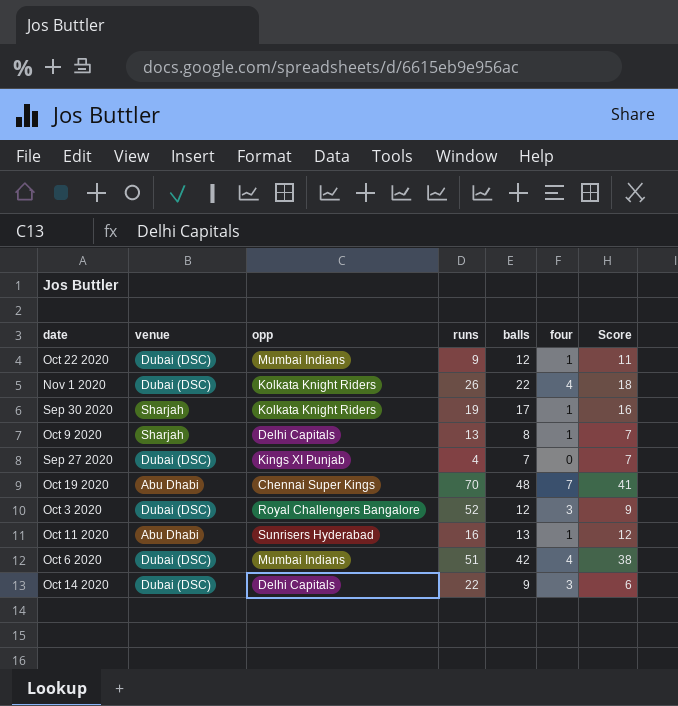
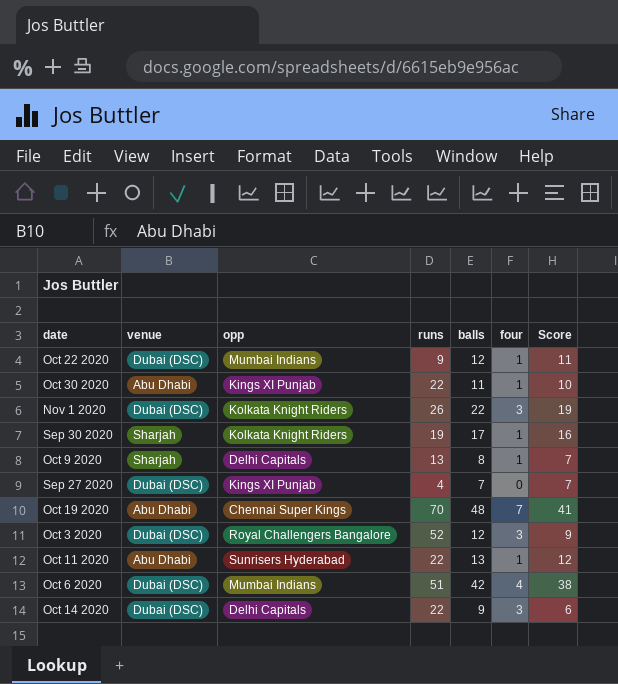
row Oct 30 2020: none -> Abu Dhabi | Kings XI Punjab | 22 | 11 | 1 | 10
Nov 1 2020 | four: 4 -> 3
Nov 1 2020 | Score: 18 -> 19
Oct 11 2020 | runs: 16 -> 22

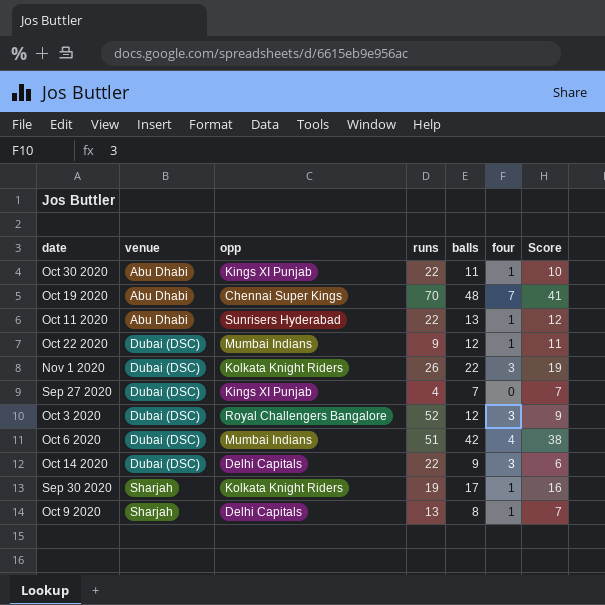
row order: none -> venue ascending

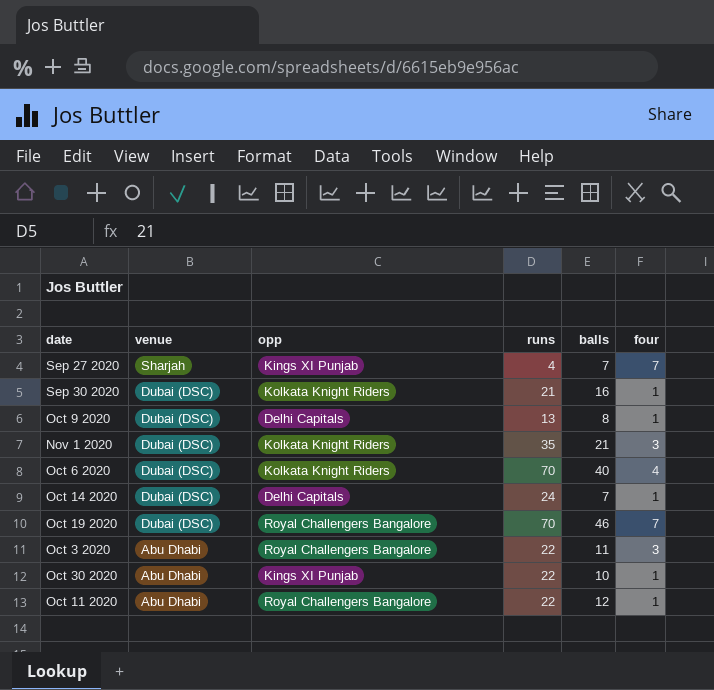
row order: venue ascending -> venue descending
column Score | formula: [balls] - [four] -> none
row Oct 22 2020: Dubai (DSC) | Mumbai Indians | 9 | 12 | 1 | 11 -> none
Sep 27 2020 | venue: Dubai (DSC) -> Sharjah
Sep 27 2020 | four: 0 -> 7
Sep 30 2020 | venue: Sharjah -> Dubai (DSC)
Sep 30 2020 | runs: 19 -> 21
Sep 30 2020 | balls: 17 -> 16
Oct 9 2020 | venue: Sharjah -> Dubai (DSC)
Nov 1 2020 | runs: 26 -> 35
Nov 1 2020 | balls: 22 -> 21
Oct 6 2020 | opp: Mumbai Indians -> Kolkata Knight Riders
Oct 6 2020 | runs: 51 -> 70
Oct 6 2020 | balls: 42 -> 40
Oct 14 2020 | runs: 22 -> 24
Oct 14 2020 | balls: 9 -> 7
Oct 14 2020 | four: 3 -> 1
Oct 19 2020 | venue: Abu Dhabi -> Dubai (DSC)
Oct 19 2020 | opp: Chennai Super Kings -> Royal Challengers Bangalore
Oct 19 2020 | balls: 48 -> 46
Oct 3 2020 | venue: Dubai (DSC) -> Abu Dhabi
Oct 3 2020 | runs: 52 -> 22
Oct 3 2020 | balls: 12 -> 11
Oct 30 2020 | balls: 11 -> 10
Oct 11 2020 | opp: Sunrisers Hyderabad -> Royal Challengers Bangalore
Oct 11 2020 | balls: 13 -> 12

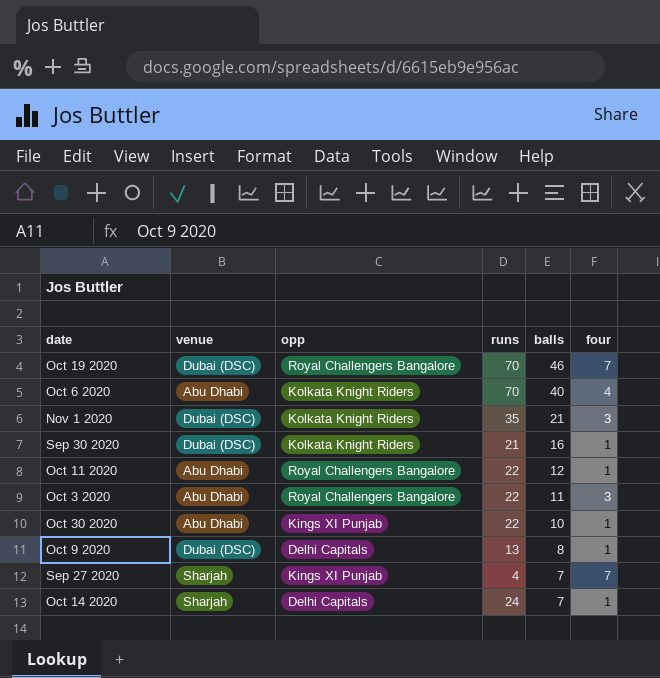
row order: venue descending -> balls descending
Oct 6 2020 | venue: Dubai (DSC) -> Abu Dhabi
Oct 14 2020 | venue: Dubai (DSC) -> Sharjah

